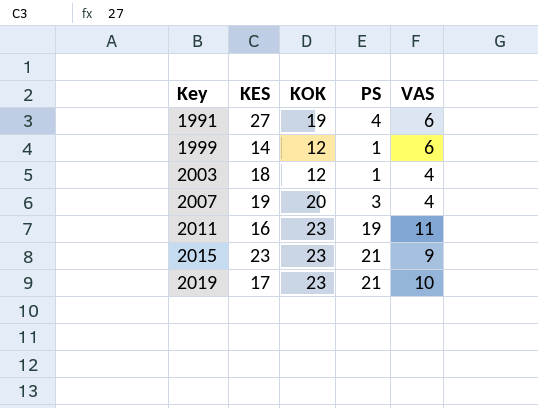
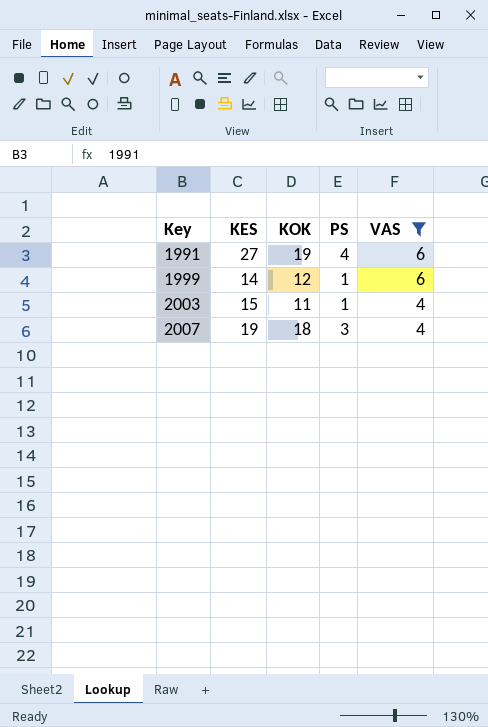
filter: none -> VAS <= 6
2003 | KES: 18 -> 15
2003 | KOK: 12 -> 11
2007 | KOK: 20 -> 18

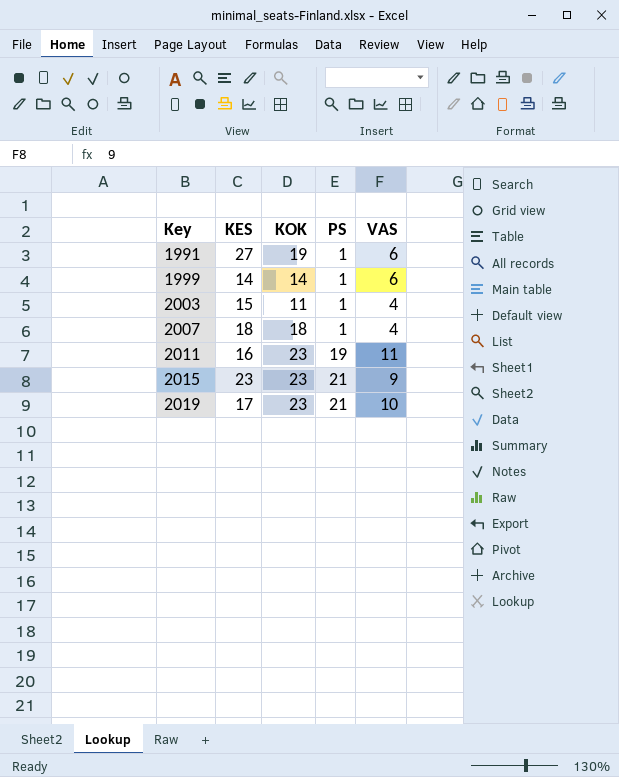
filter: VAS <= 6 -> none
1991 | PS: 4 -> 1
1999 | KOK: 12 -> 14
2007 | KES: 19 -> 18
2007 | PS: 3 -> 1

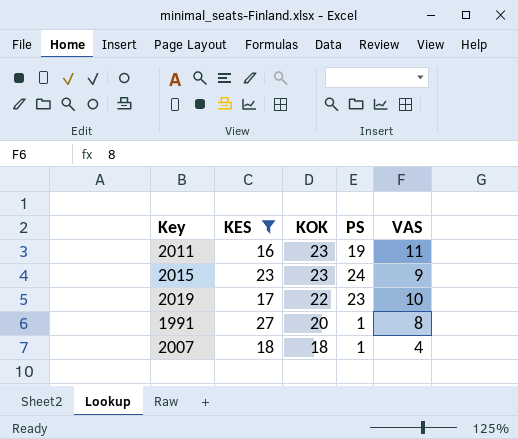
filter: none -> KES >= 16
row order: Key ascending -> KOK descending
2015 | PS: 21 -> 24
2019 | KOK: 23 -> 22
2019 | PS: 21 -> 23
1991 | KOK: 19 -> 20
1991 | VAS: 6 -> 8

